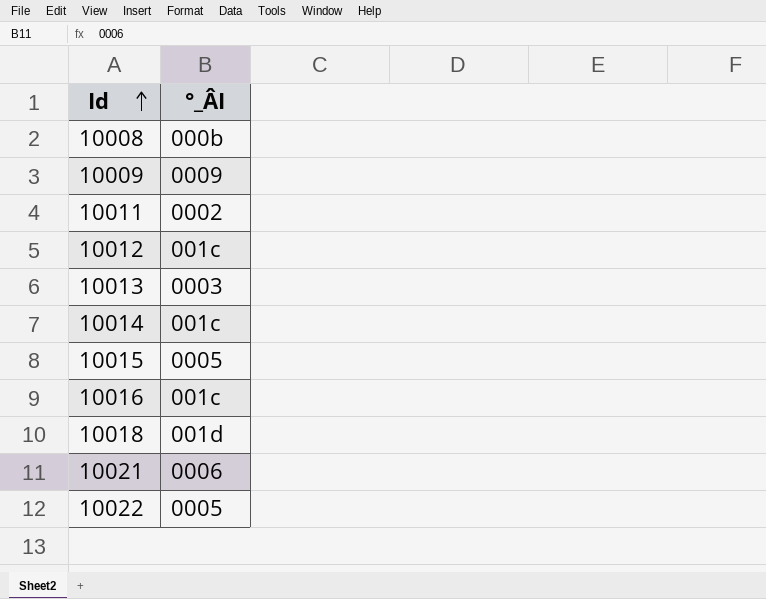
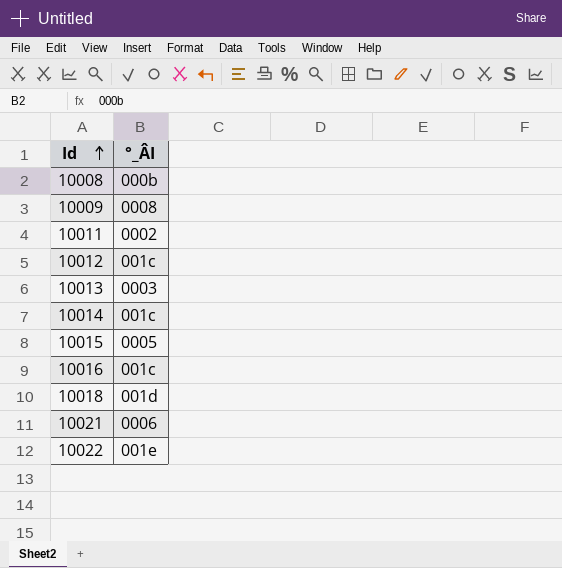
10009 | °_ÂI: 0009 -> 0008
10022 | °_ÂI: 0005 -> 001e

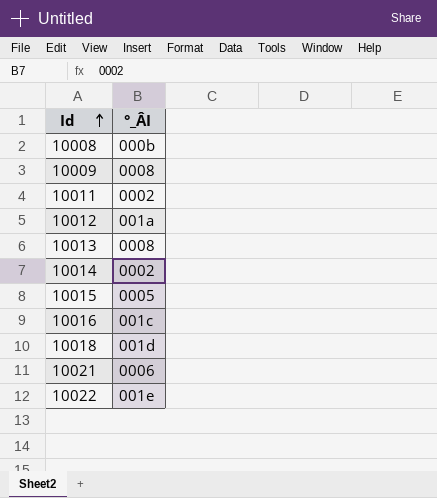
10012 | °_ÂI: 001c -> 001a
10013 | °_ÂI: 0003 -> 0008
10014 | °_ÂI: 001c -> 0002

